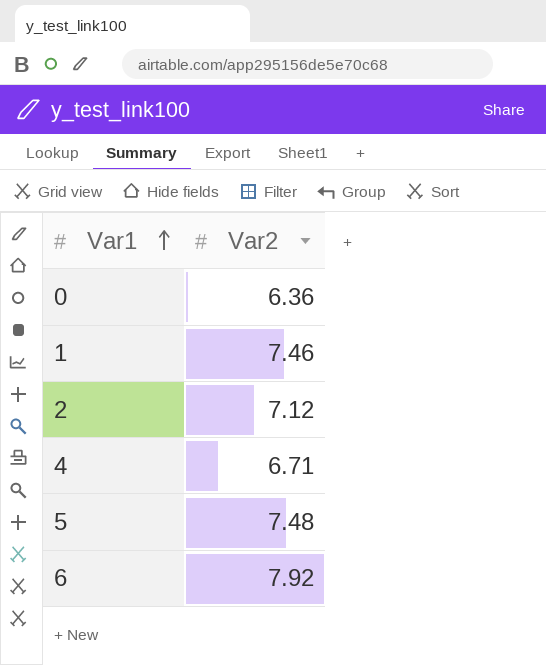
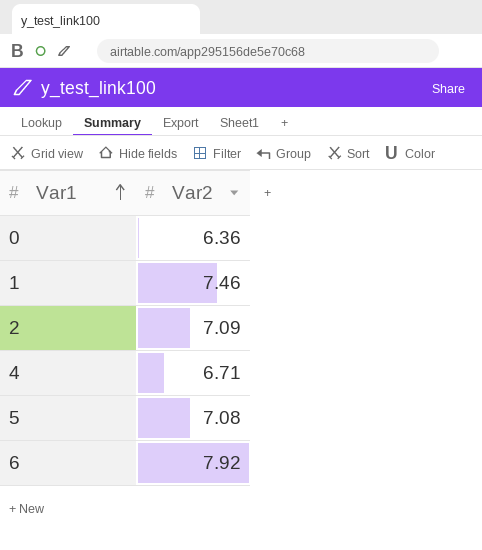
2 | Var2: 7.12 -> 7.09
5 | Var2: 7.48 -> 7.08

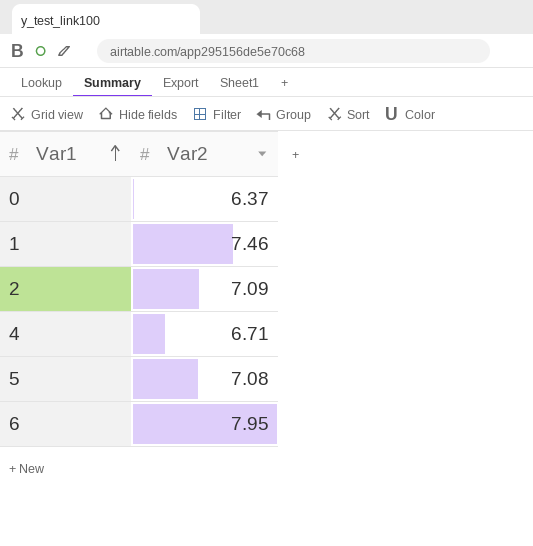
0 | Var2: 6.36 -> 6.37
6 | Var2: 7.92 -> 7.95

